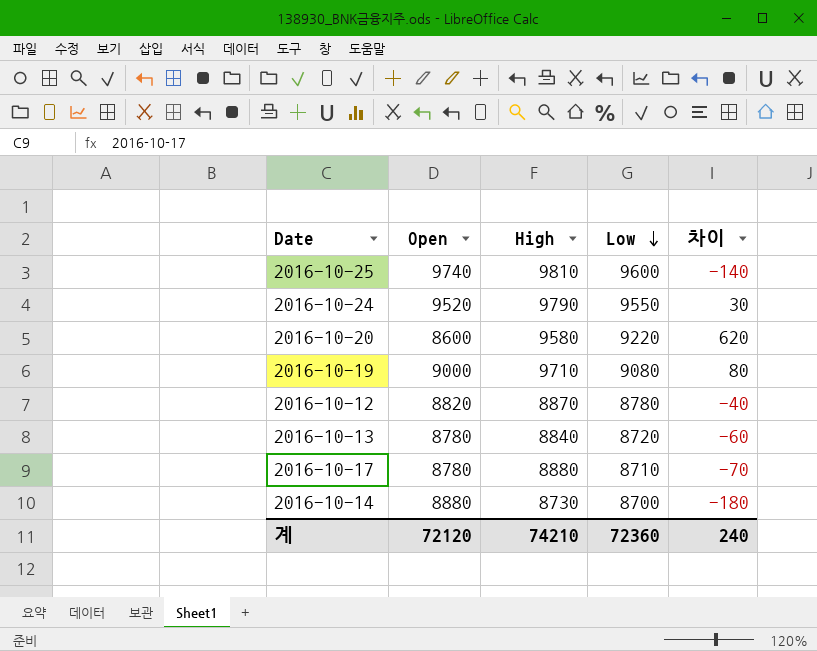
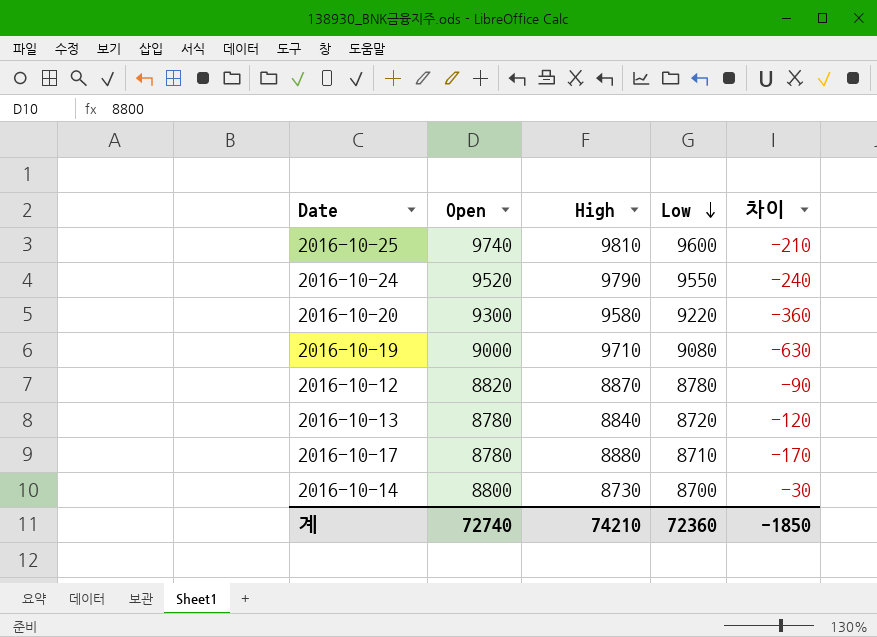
column 차이 | formula: [Low] - [Open] -> [Low] - [High]
2016-10-20 | Open: 8600 -> 9300
2016-10-14 | Open: 8880 -> 8800
계 | Open: 72120 -> 72740
계 | 차이: 240 -> -1850

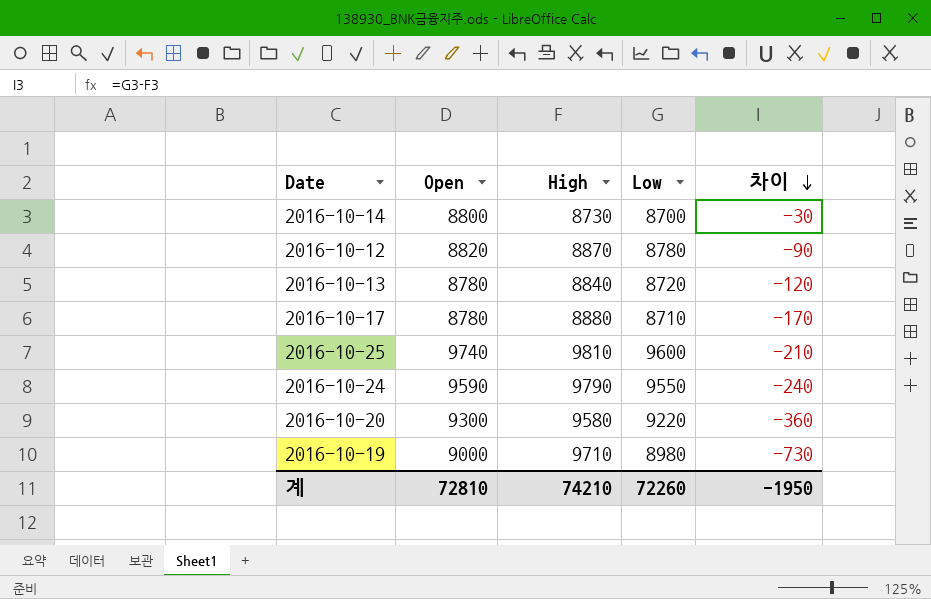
row order: Low descending -> 차이 descending
2016-10-24 | Open: 9520 -> 9590
2016-10-19 | Low: 9080 -> 8980
2016-10-19 | 차이: -630 -> -730
계 | Open: 72740 -> 72810
계 | Low: 72360 -> 72260
계 | 차이: -1850 -> -1950

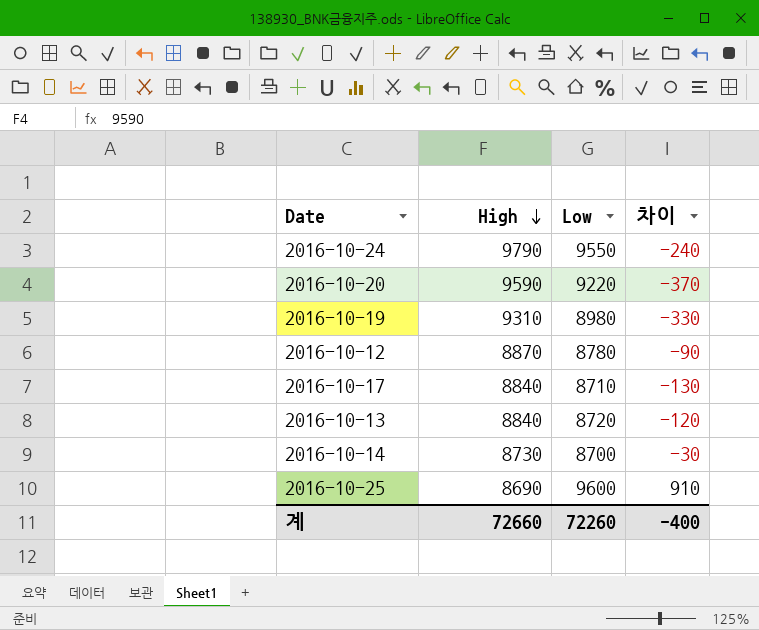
row order: 차이 descending -> High descending
column Open | position: 2 -> none
2016-10-20 | High: 9580 -> 9590
2016-10-20 | 차이: -360 -> -370
2016-10-19 | High: 9710 -> 9310
2016-10-19 | 차이: -730 -> -330
2016-10-17 | High: 8880 -> 8840
2016-10-17 | 차이: -170 -> -130
2016-10-25 | High: 9810 -> 8690
2016-10-25 | 차이: -210 -> 910
계 | High: 74210 -> 72660
계 | 차이: -1950 -> -400

